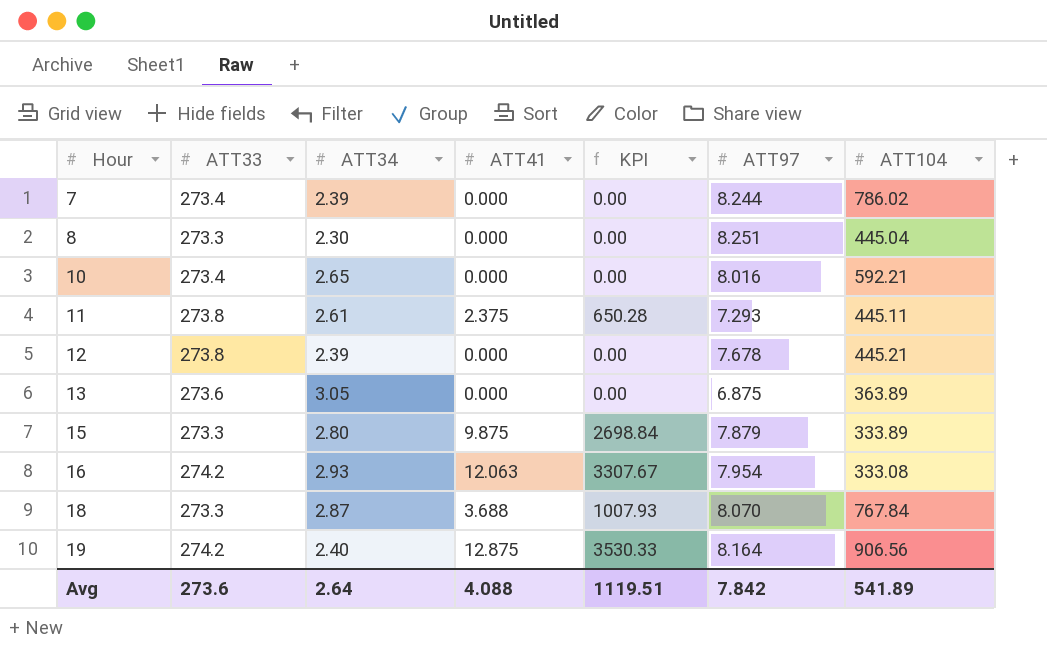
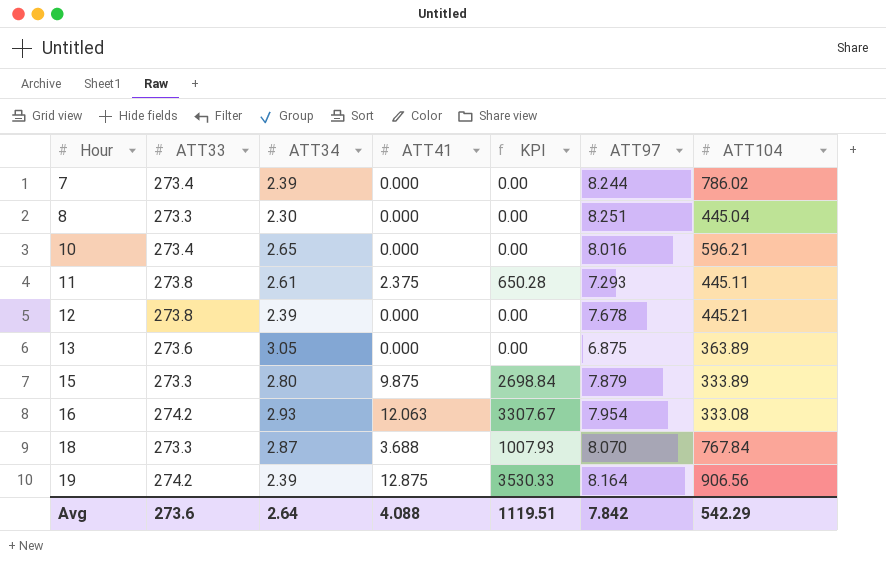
10 | ATT104: 592.21 -> 596.21
19 | ATT34: 2.40 -> 2.39
Avg | ATT104: 541.89 -> 542.29

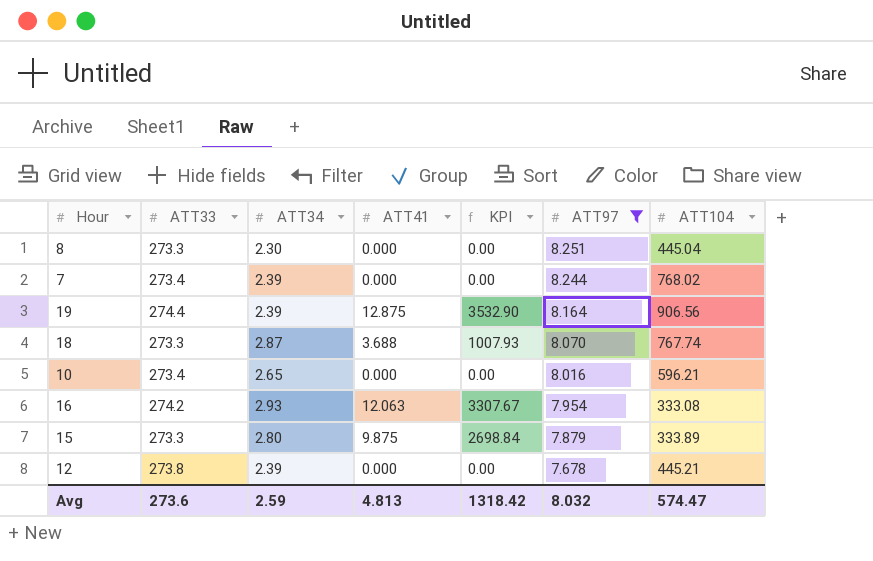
filter: none -> ATT97 >= 7.678
row order: Hour ascending -> ATT97 descending
7 | ATT104: 786.02 -> 768.02
19 | ATT33: 274.2 -> 274.4
19 | KPI: 3530.33 -> 3532.90
18 | ATT104: 767.84 -> 767.74
Avg | ATT34: 2.64 -> 2.59
Avg | ATT41: 4.088 -> 4.813
Avg | KPI: 1119.51 -> 1318.42
Avg | ATT97: 7.842 -> 8.032
Avg | ATT104: 542.29 -> 574.47

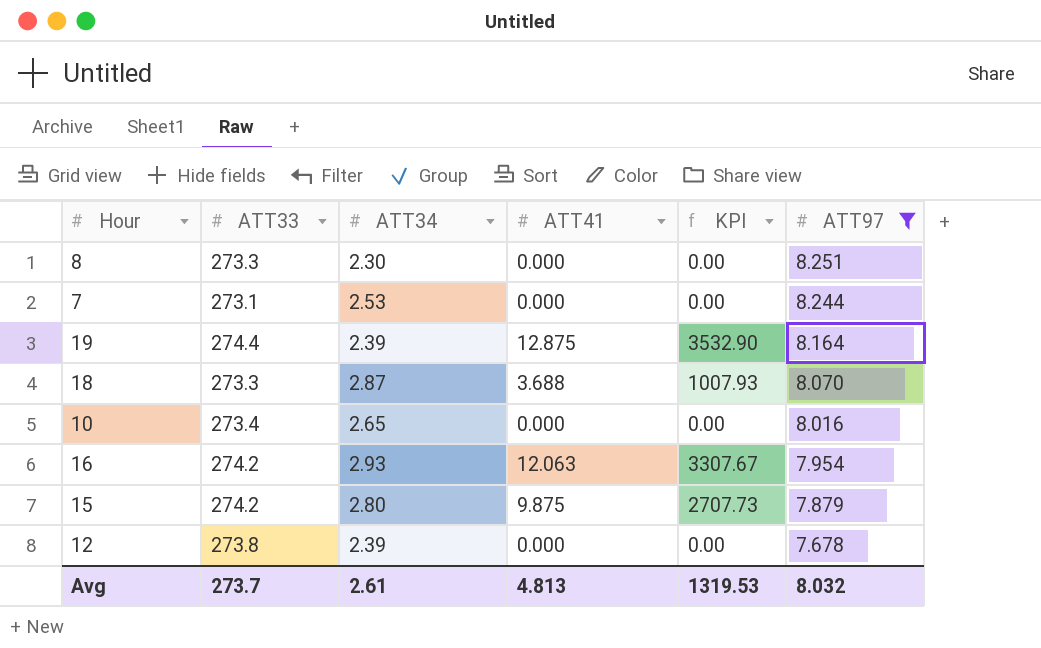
column ATT104 | position: 7 -> none
7 | ATT33: 273.4 -> 273.1
7 | ATT34: 2.39 -> 2.53
15 | ATT33: 273.3 -> 274.2
15 | KPI: 2698.84 -> 2707.73
Avg | ATT33: 273.6 -> 273.7
Avg | ATT34: 2.59 -> 2.61
Avg | KPI: 1318.42 -> 1319.53

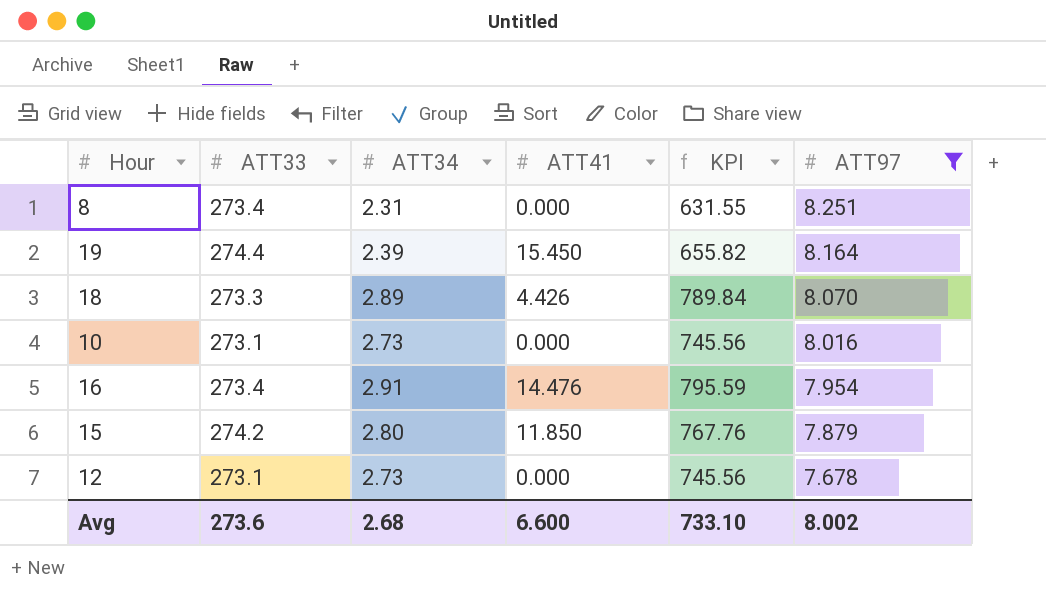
column KPI | formula: [ATT33] * [ATT41] -> [ATT33] * [ATT34]
row 7: 273.1 | 2.53 | 0.000 | 0.00 | 8.244 -> none
8 | ATT33: 273.3 -> 273.4
8 | ATT34: 2.30 -> 2.31
19 | ATT41: 12.875 -> 15.450
18 | ATT34: 2.87 -> 2.89
18 | ATT41: 3.688 -> 4.426
10 | ATT33: 273.4 -> 273.1
10 | ATT34: 2.65 -> 2.73
16 | ATT33: 274.2 -> 273.4
16 | ATT34: 2.93 -> 2.91
16 | ATT41: 12.063 -> 14.476
15 | ATT41: 9.875 -> 11.850
12 | ATT33: 273.8 -> 273.1
12 | ATT34: 2.39 -> 2.73
Avg | ATT33: 273.7 -> 273.6
Avg | ATT34: 2.61 -> 2.68
Avg | ATT41: 4.813 -> 6.600
Avg | KPI: 1319.53 -> 733.10
Avg | ATT97: 8.032 -> 8.002

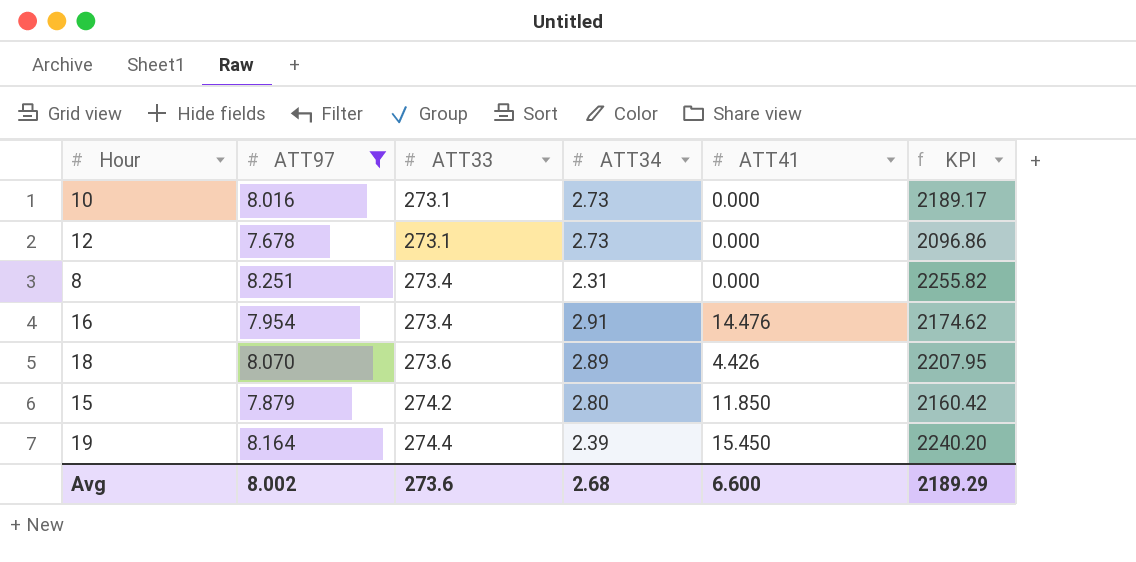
row order: ATT97 descending -> ATT33 ascending
column ATT97 | position: 6 -> 2
column KPI | formula: [ATT33] * [ATT34] -> [ATT97] * [ATT33]
18 | ATT33: 273.3 -> 273.6
Avg | KPI: 733.10 -> 2189.29

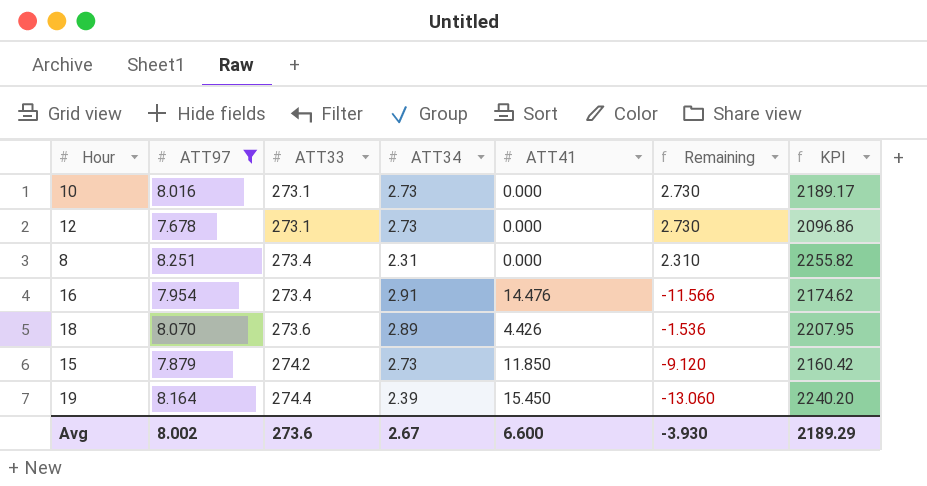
column Remaining | formula: none -> [ATT34] - [ATT41]
15 | ATT34: 2.80 -> 2.73
Avg | ATT34: 2.68 -> 2.67

